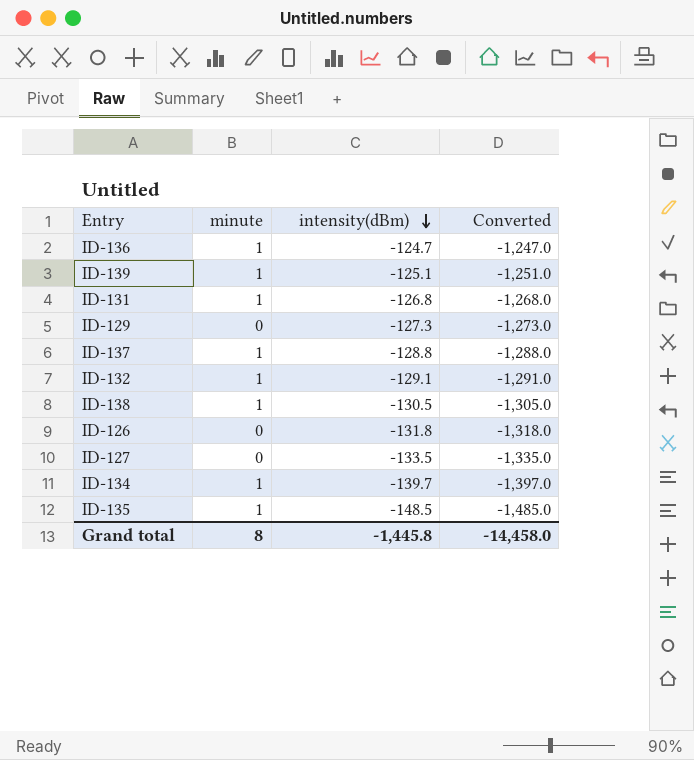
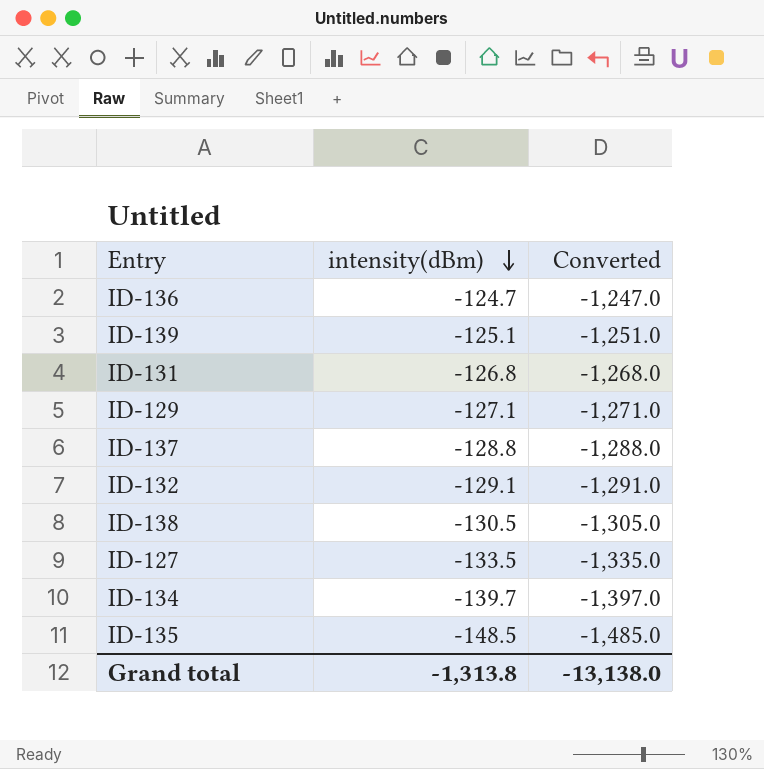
column minute | position: 2 -> none
row ID-126: 0 | -131.8 | -1,318.0 -> none
ID-129 | intensity(dBm): -127.3 -> -127.1
ID-129 | Converted: -1,273.0 -> -1,271.0
Grand total | intensity(dBm): -1,445.8 -> -1,313.8
Grand total | Converted: -14,458.0 -> -13,138.0

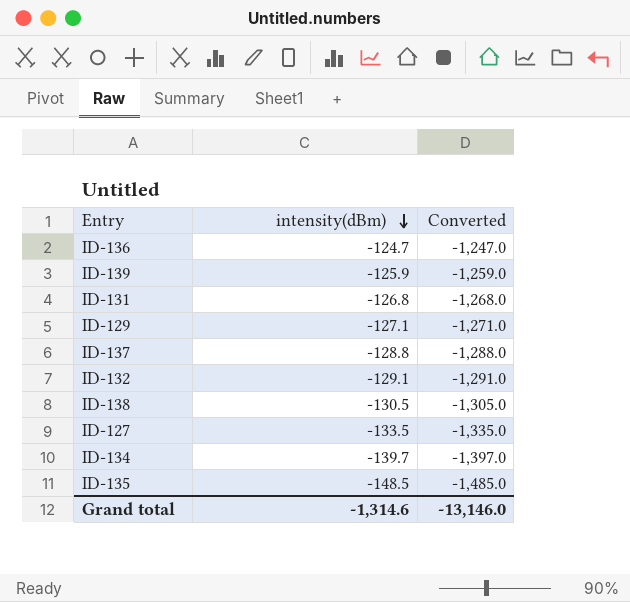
ID-139 | intensity(dBm): -125.1 -> -125.9
ID-139 | Converted: -1,251.0 -> -1,259.0
Grand total | intensity(dBm): -1,313.8 -> -1,314.6
Grand total | Converted: -13,138.0 -> -13,146.0

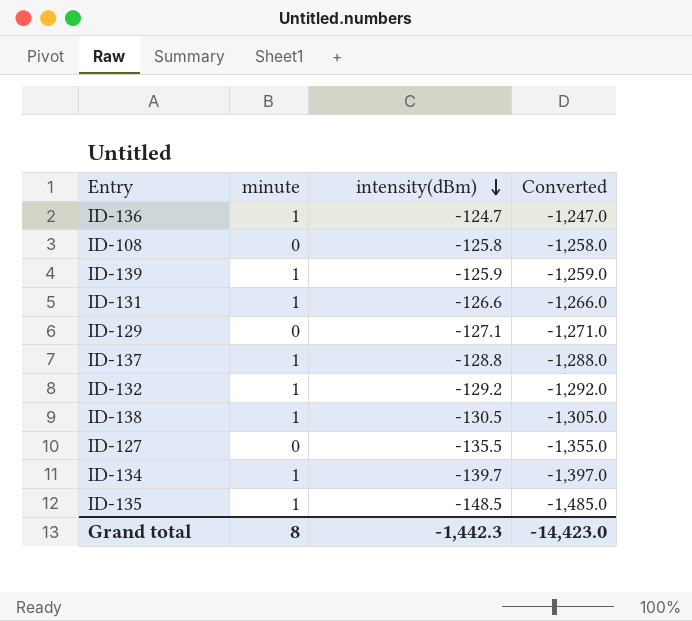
column minute | position: none -> 2
row ID-108: none -> 0 | -125.8 | -1,258.0
ID-131 | intensity(dBm): -126.8 -> -126.6
ID-131 | Converted: -1,268.0 -> -1,266.0
ID-132 | intensity(dBm): -129.1 -> -129.2
ID-132 | Converted: -1,291.0 -> -1,292.0
ID-127 | intensity(dBm): -133.5 -> -135.5
ID-127 | Converted: -1,335.0 -> -1,355.0
Grand total | intensity(dBm): -1,314.6 -> -1,442.3
Grand total | Converted: -13,146.0 -> -14,423.0

